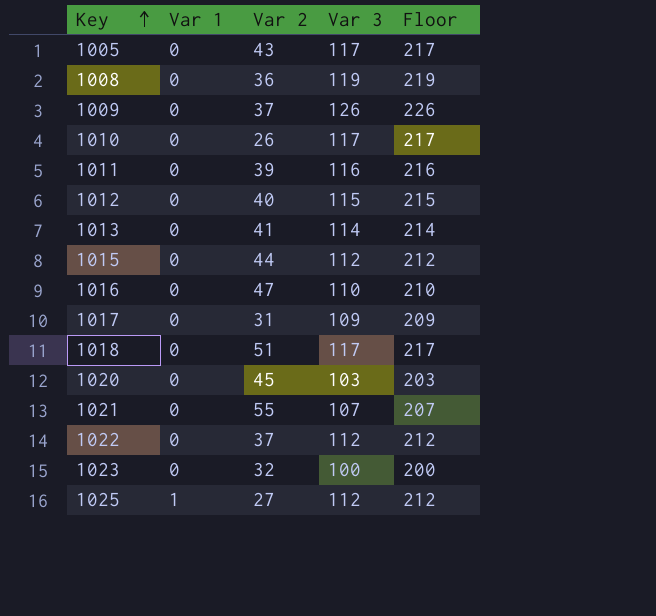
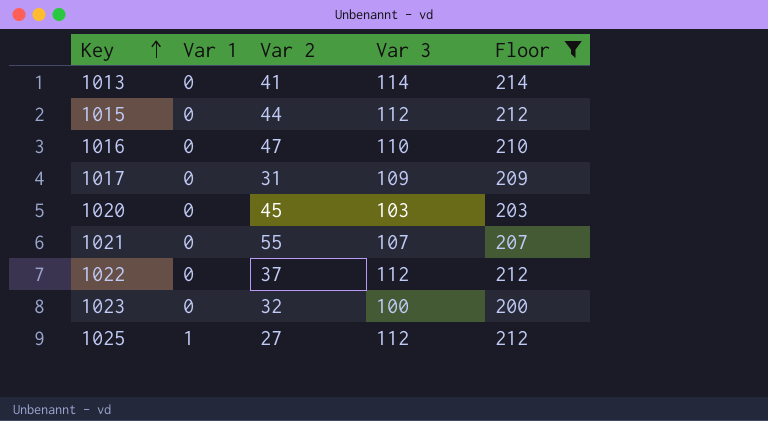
filter: none -> Floor <= 214

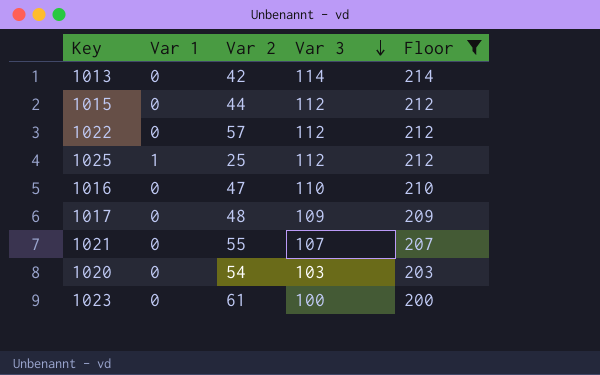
row order: Key ascending -> Var 3 descending
1013 | Var 2: 41 -> 42
1022 | Var 2: 37 -> 57
1025 | Var 2: 27 -> 25
1017 | Var 2: 31 -> 48
1020 | Var 2: 45 -> 54
1023 | Var 2: 32 -> 61

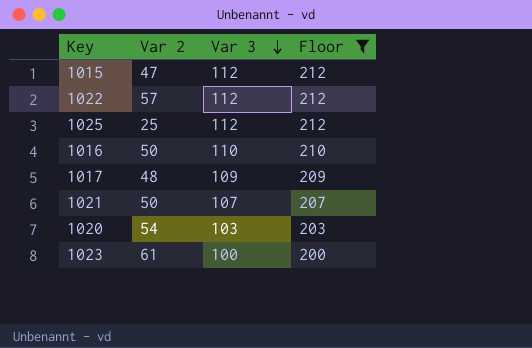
column Var 1 | position: 2 -> none
row 1013: 0 | 42 | 114 | 214 -> none
1015 | Var 2: 44 -> 47
1016 | Var 2: 47 -> 50
1021 | Var 2: 55 -> 50

